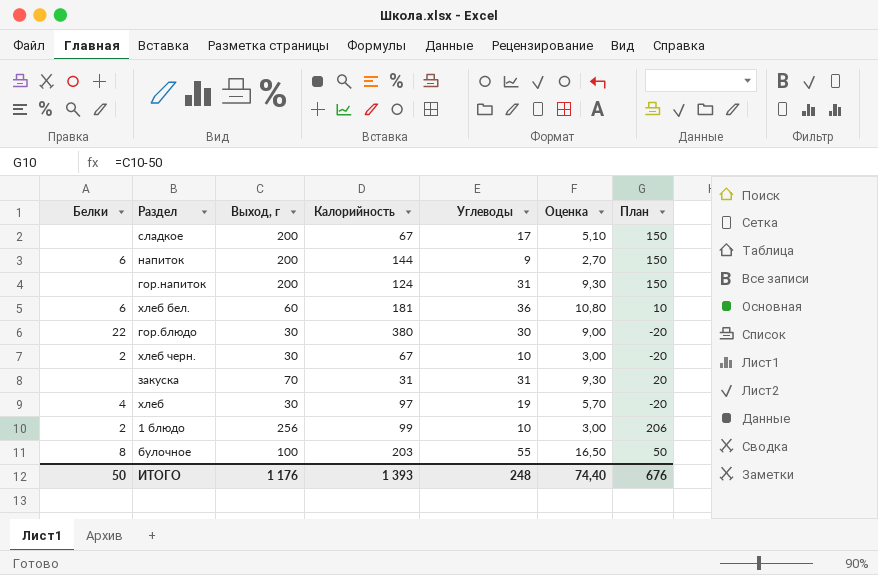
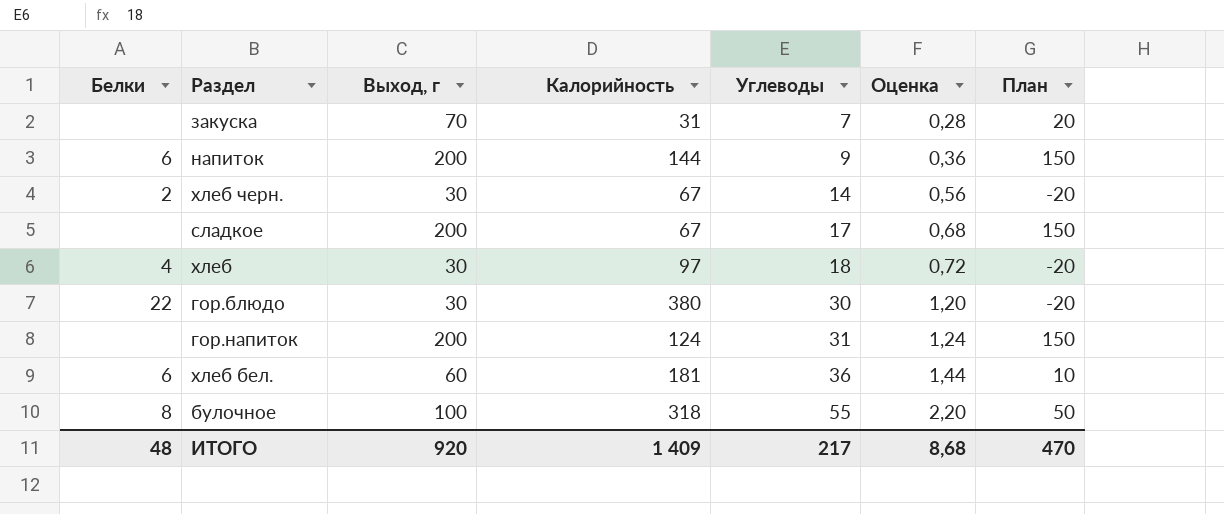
row order: none -> Углеводы ascending
column Оценка | formula: [Углеводы] * 0,3 -> [Углеводы] * 0,04
row 1 блюдо: 2 | 256 | 99 | 10 | 3,00 | 206 -> none
закуска | Углеводы: 31 -> 7
хлеб черн. | Углеводы: 10 -> 14
хлеб | Углеводы: 19 -> 18
булочное | Калорийность: 203 -> 318
ИТОГО | Белки: 50 -> 48
ИТОГО | Выход, г: 1 176 -> 920
ИТОГО | Калорийность: 1 393 -> 1 409
ИТОГО | Углеводы: 248 -> 217
ИТОГО | Оценка: 74,40 -> 8,68
ИТОГО | План: 676 -> 470

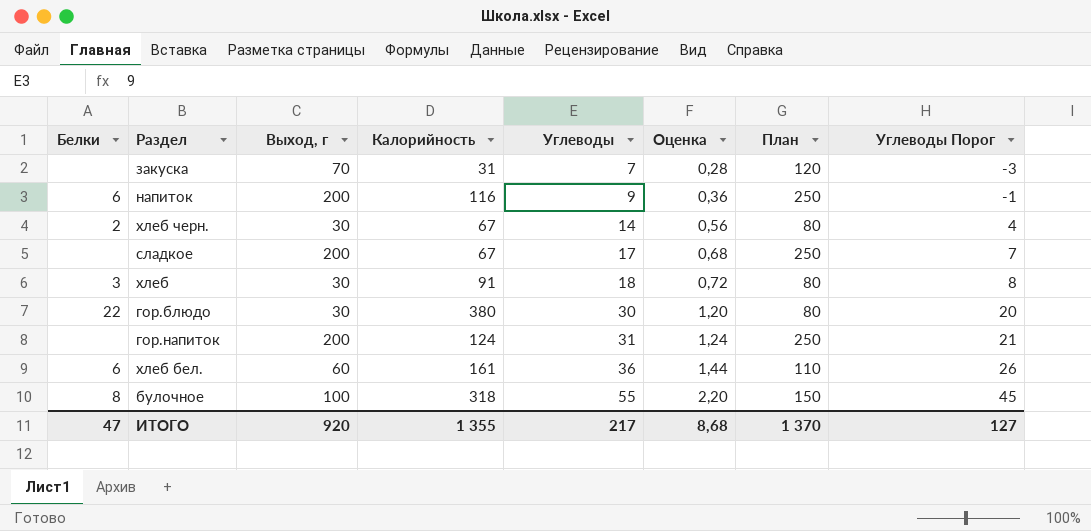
column План | formula: [Выход, г] - 50 -> [Выход, г] + 50
column Углеводы Порог | formula: none -> [Углеводы] - 10
напиток | Калорийность: 144 -> 116
хлеб | Белки: 4 -> 3
хлеб | Калорийность: 97 -> 91
хлеб бел. | Калорийность: 181 -> 161
ИТОГО | Белки: 48 -> 47
ИТОГО | Калорийность: 1 409 -> 1 355
ИТОГО | План: 470 -> 1 370

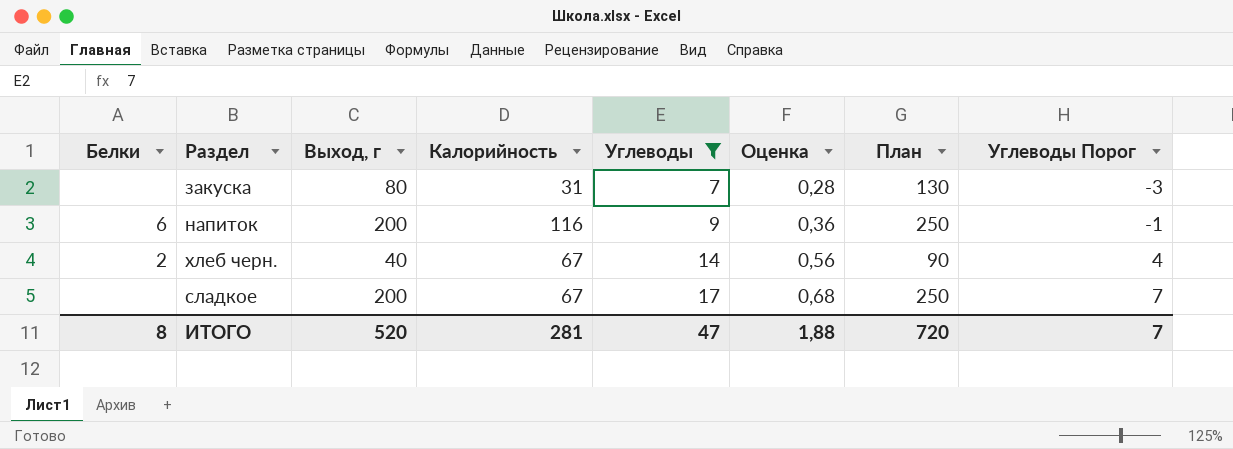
filter: none -> Углеводы <= 17
закуска | Выход, г: 70 -> 80
закуска | План: 120 -> 130
хлеб черн. | Выход, г: 30 -> 40
хлеб черн. | План: 80 -> 90
ИТОГО | Белки: 47 -> 8
ИТОГО | Выход, г: 920 -> 520
ИТОГО | Калорийность: 1 355 -> 281
ИТОГО | Углеводы: 217 -> 47
ИТОГО | Оценка: 8,68 -> 1,88
ИТОГО | План: 1 370 -> 720
ИТОГО | Углеводы Порог: 127 -> 7

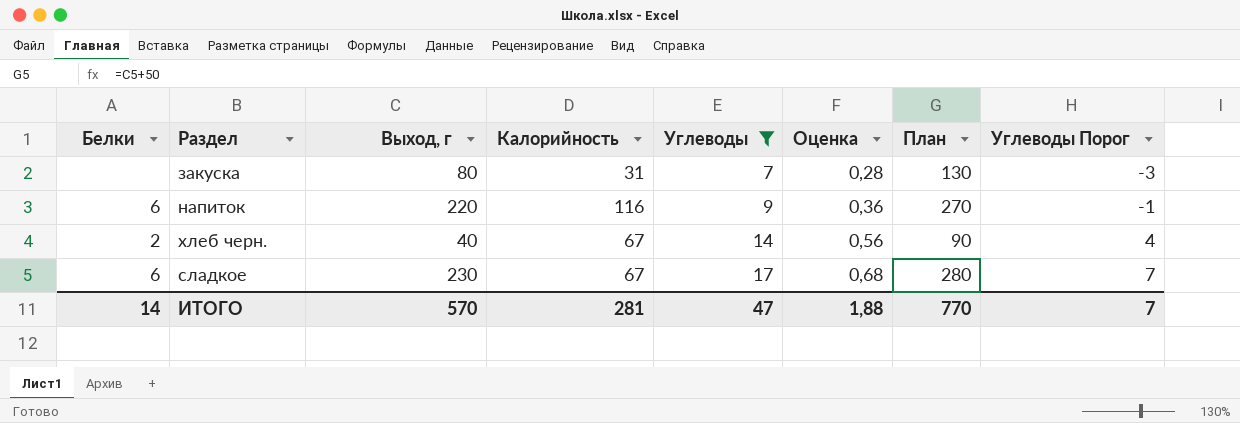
напиток | Выход, г: 200 -> 220
напиток | План: 250 -> 270
сладкое | Белки: none -> 6
сладкое | Выход, г: 200 -> 230
сладкое | План: 250 -> 280
ИТОГО | Белки: 8 -> 14
ИТОГО | Выход, г: 520 -> 570
ИТОГО | План: 720 -> 770

